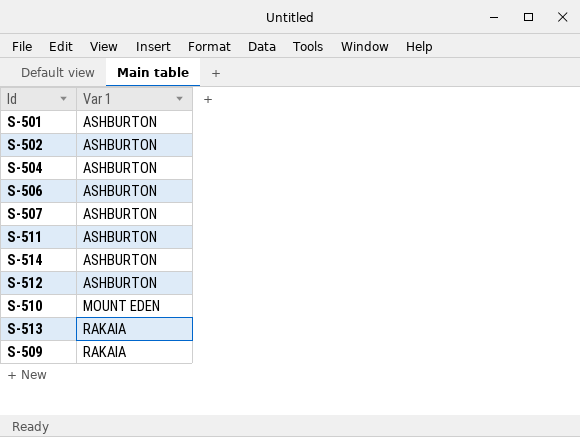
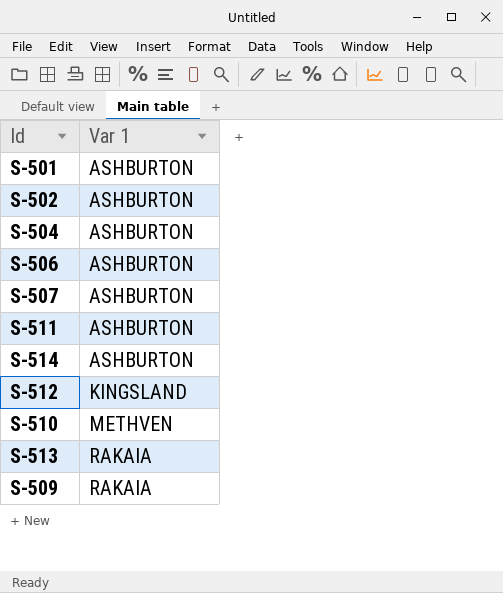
S-512 | Var 1: ASHBURTON -> KINGSLAND
S-510 | Var 1: MOUNT EDEN -> METHVEN

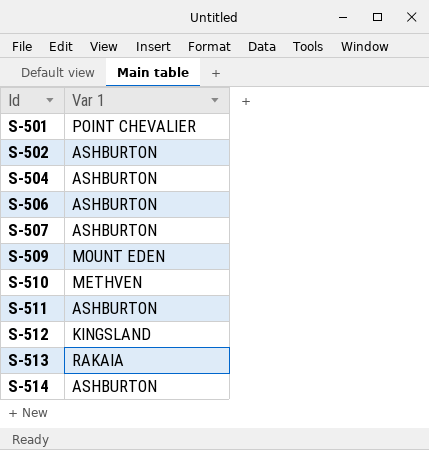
row order: Var 1 ascending -> Id ascending
S-501 | Var 1: ASHBURTON -> POINT CHEVALIER
S-509 | Var 1: RAKAIA -> MOUNT EDEN

